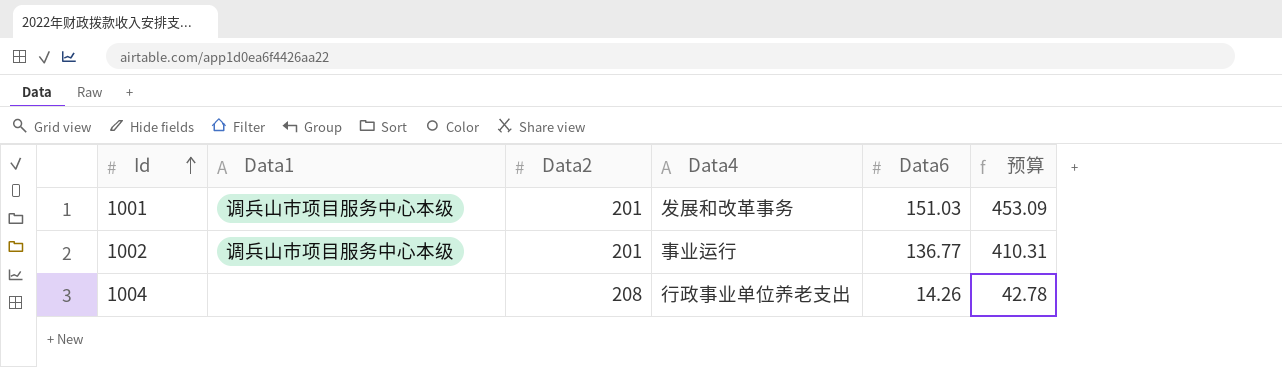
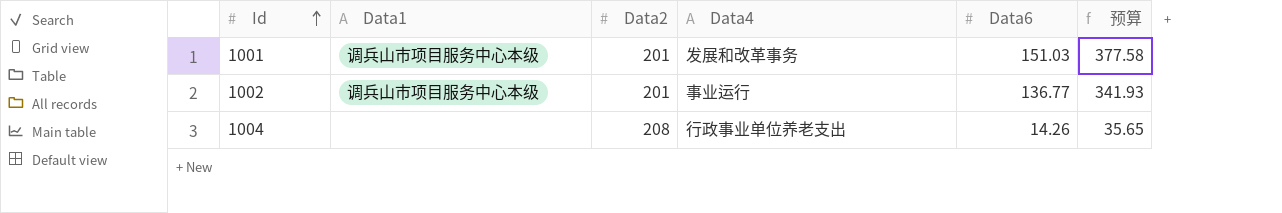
column 预算 | formula: [Data6] * 3 -> [Data6] * 2.5

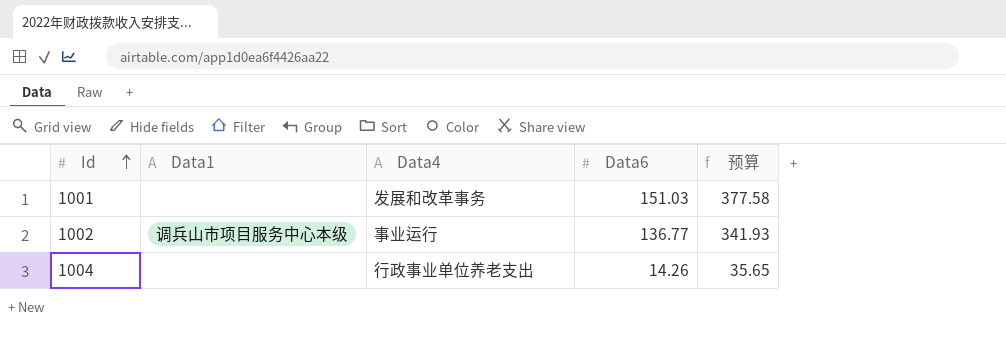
column Data2 | position: 3 -> none
1001 | Data1: 调兵山市项目服务中心本级 -> none

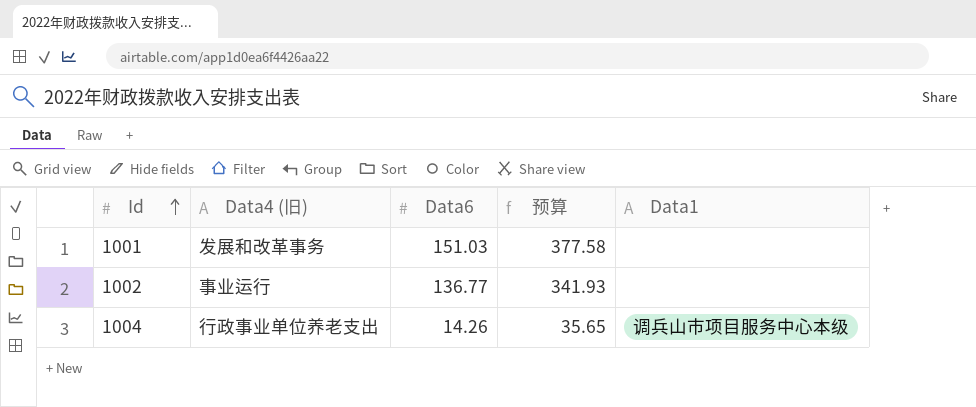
column name: Data4 -> Data4 (旧)
column Data1 | position: 2 -> 5
1002 | Data1: 调兵山市项目服务中心本级 -> none
1004 | Data1: none -> 调兵山市项目服务中心本级

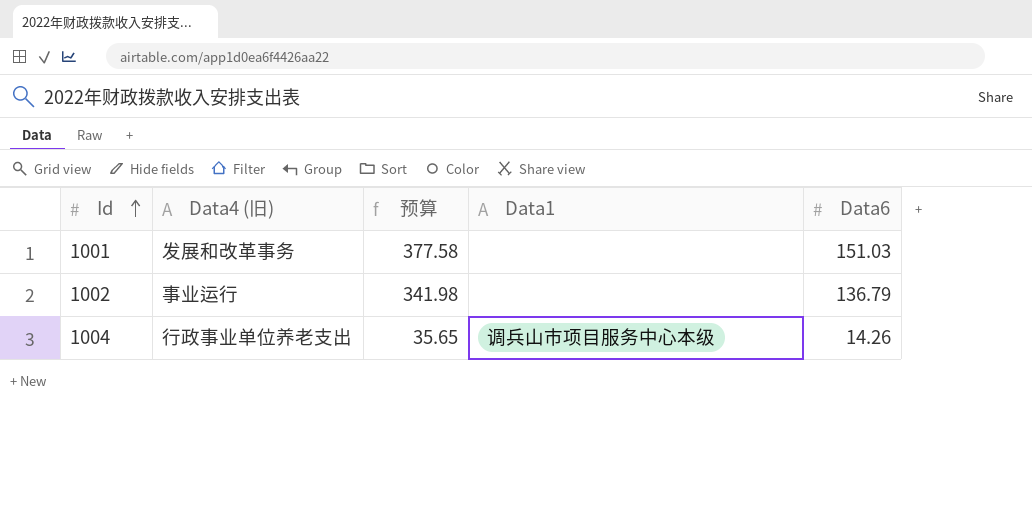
column Data6 | position: 3 -> 5
1002 | 预算: 341.93 -> 341.98
1002 | Data6: 136.77 -> 136.79

